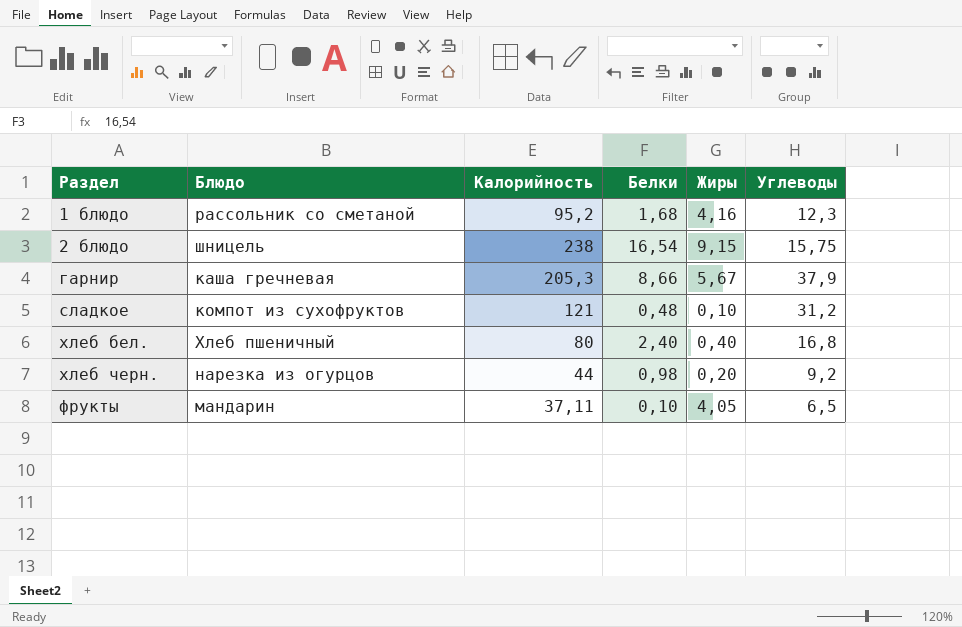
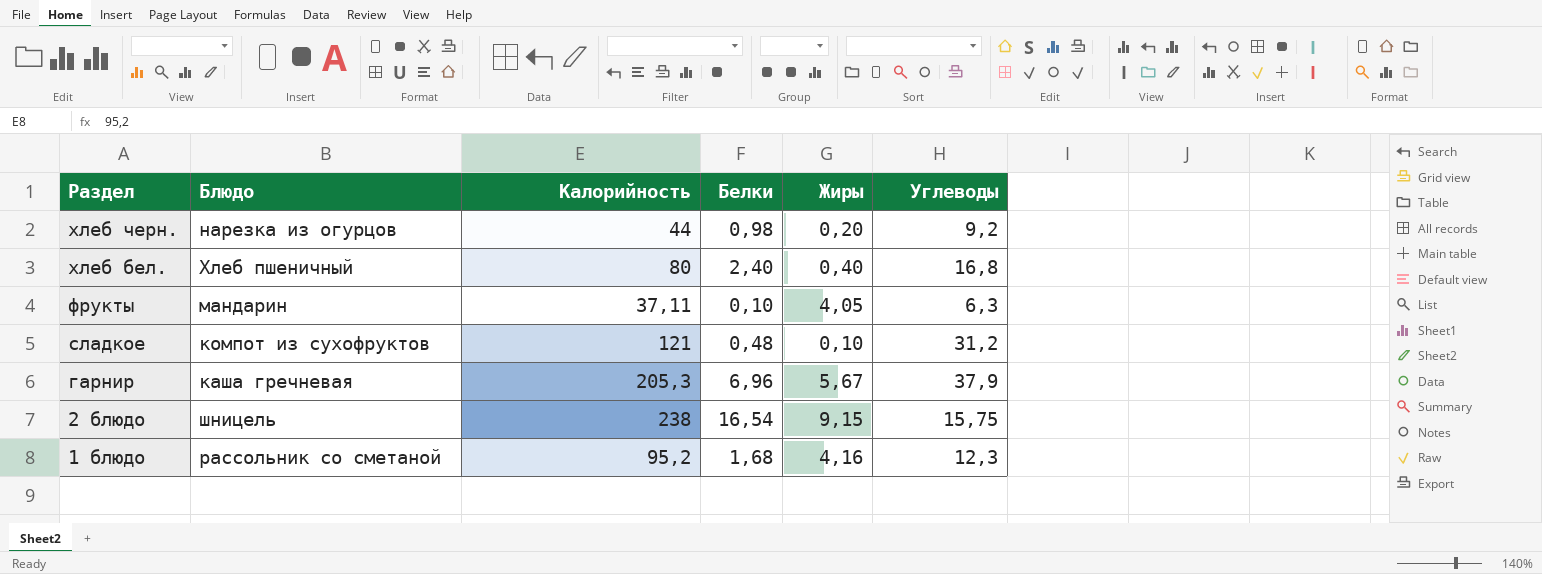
row order: none -> Раздел descending
фрукты | Углеводы: 6,5 -> 6,3
гарнир | Белки: 8,66 -> 6,96

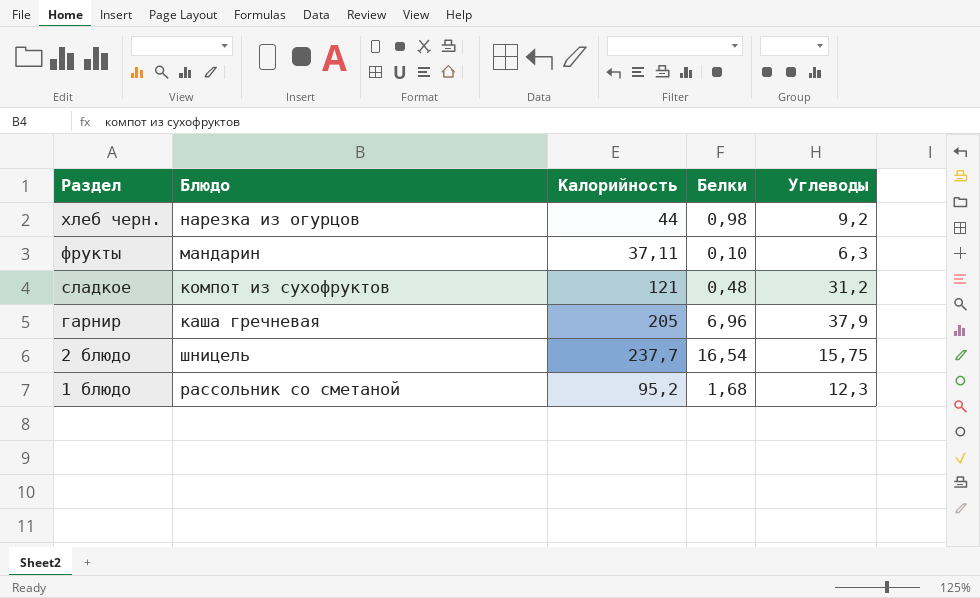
column Жиры | position: 5 -> none
row хлеб бел.: Хлеб пшеничный | 80 | 2,40 | 0,40 | 16,8 -> none
гарнир | Калорийность: 205,3 -> 205
2 блюдо | Калорийность: 238 -> 237,7

